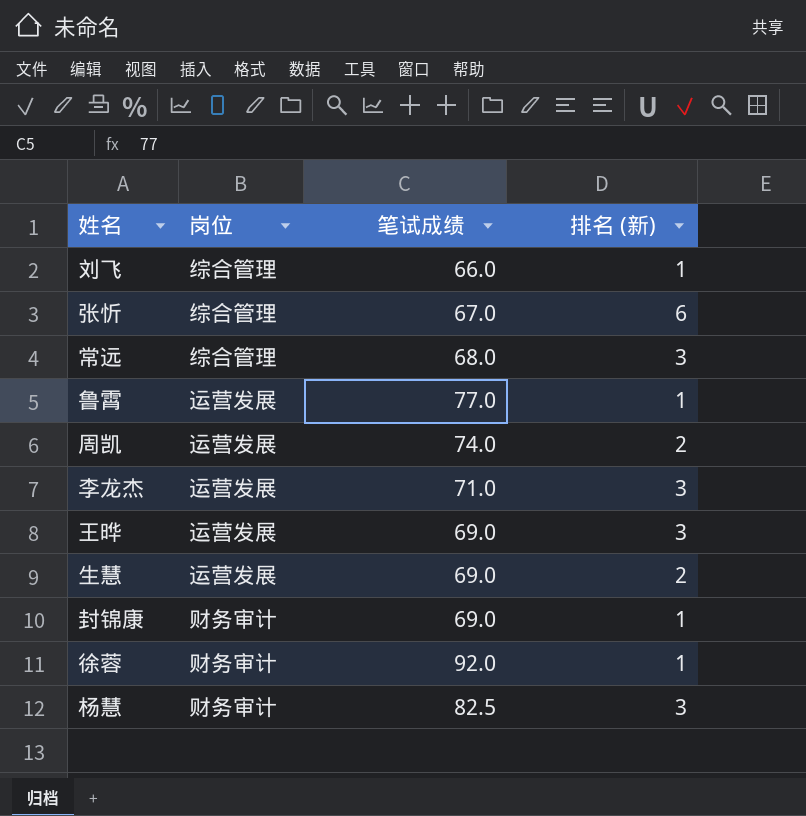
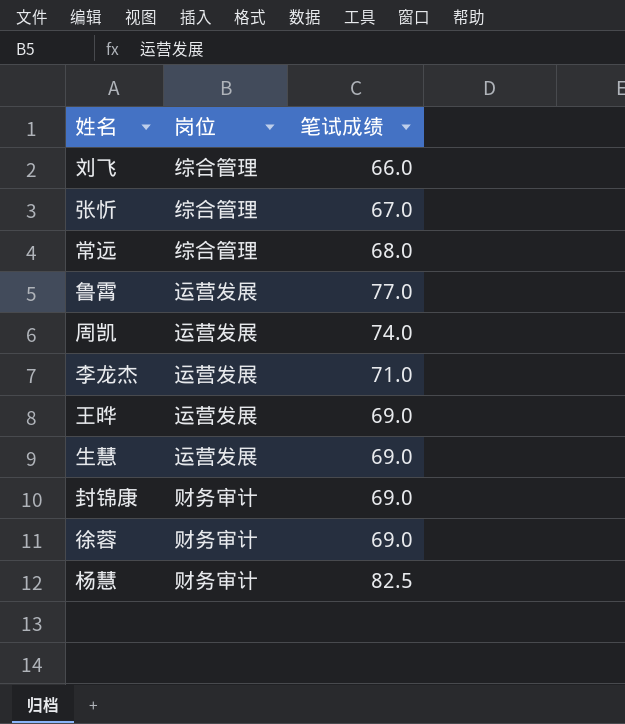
column 排名 (新) | position: 4 -> none
徐蓉 | 笔试成绩: 92.0 -> 69.0

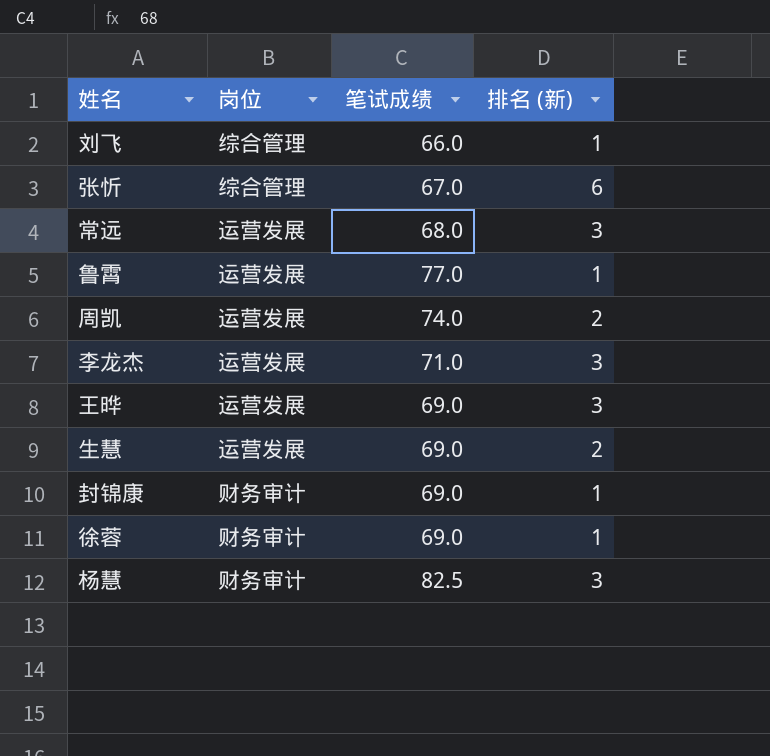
column 排名 (新) | position: none -> 4
常远 | 岗位: 综合管理 -> 运营发展

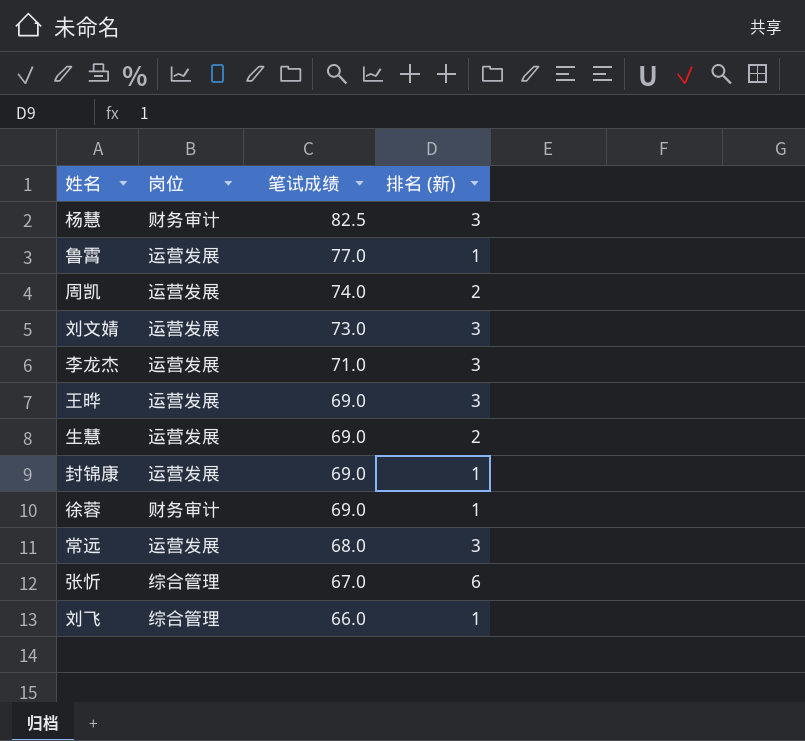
row order: none -> 笔试成绩 descending
row 刘文婧: none -> 运营发展 | 73.0 | 3
封锦康 | 岗位: 财务审计 -> 运营发展

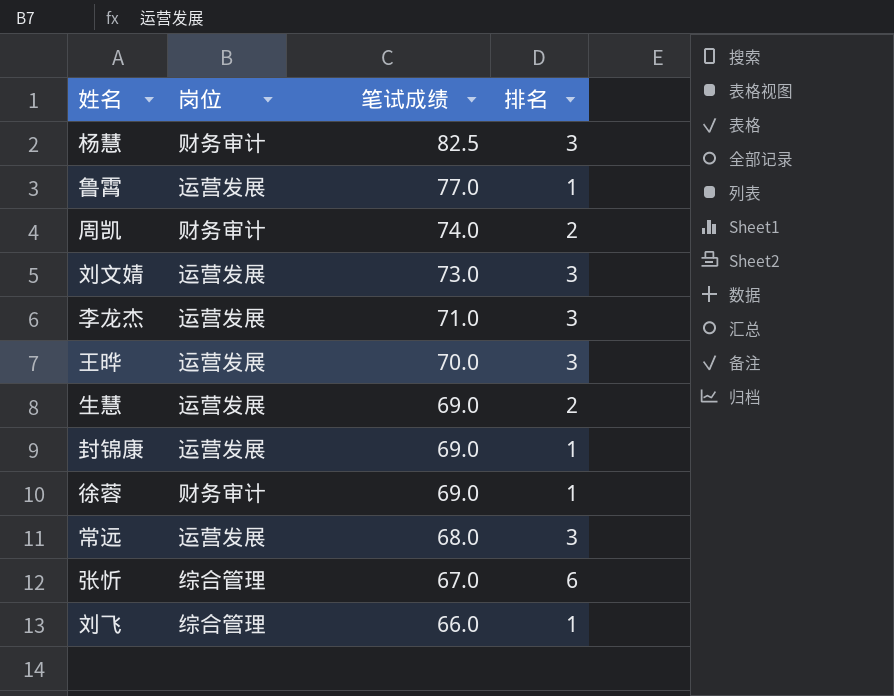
column name: 排名 (新) -> 排名
周凯 | 岗位: 运营发展 -> 财务审计
王晔 | 笔试成绩: 69.0 -> 70.0

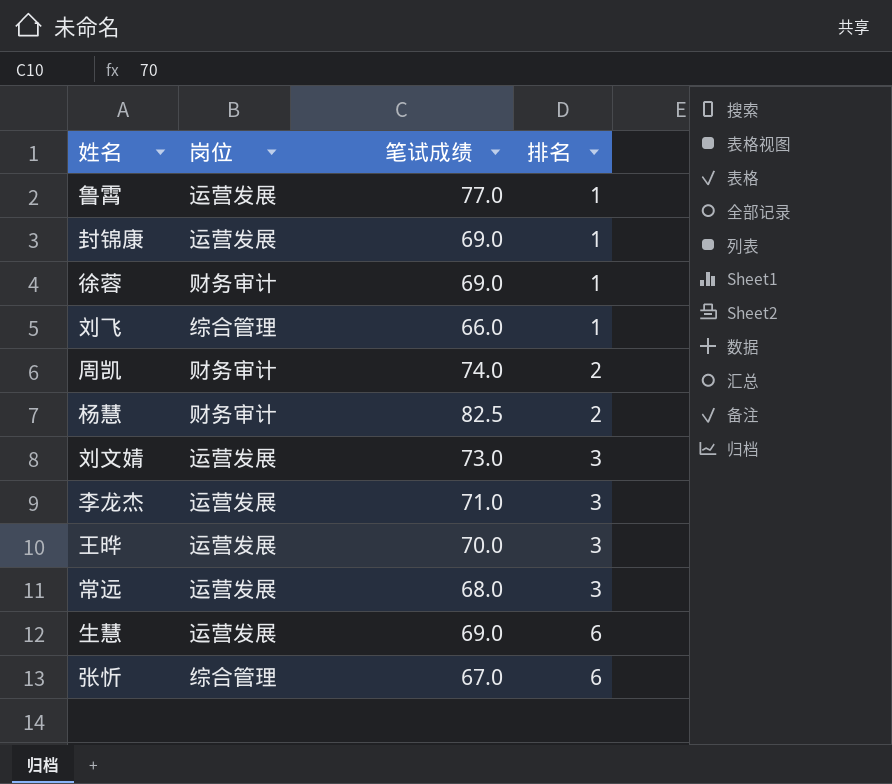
row order: 笔试成绩 descending -> 排名 ascending
杨慧 | 排名: 3 -> 2
生慧 | 排名: 2 -> 6

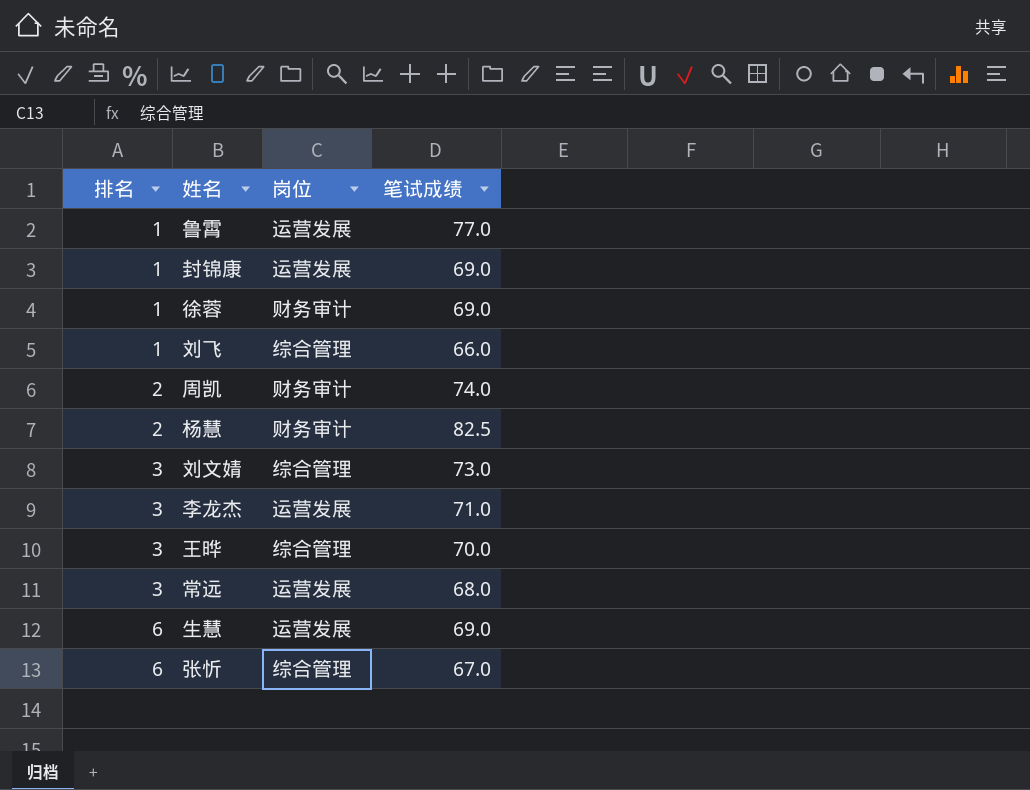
column 排名 | position: 4 -> 1
刘文婧 | 岗位: 运营发展 -> 综合管理
王晔 | 岗位: 运营发展 -> 综合管理

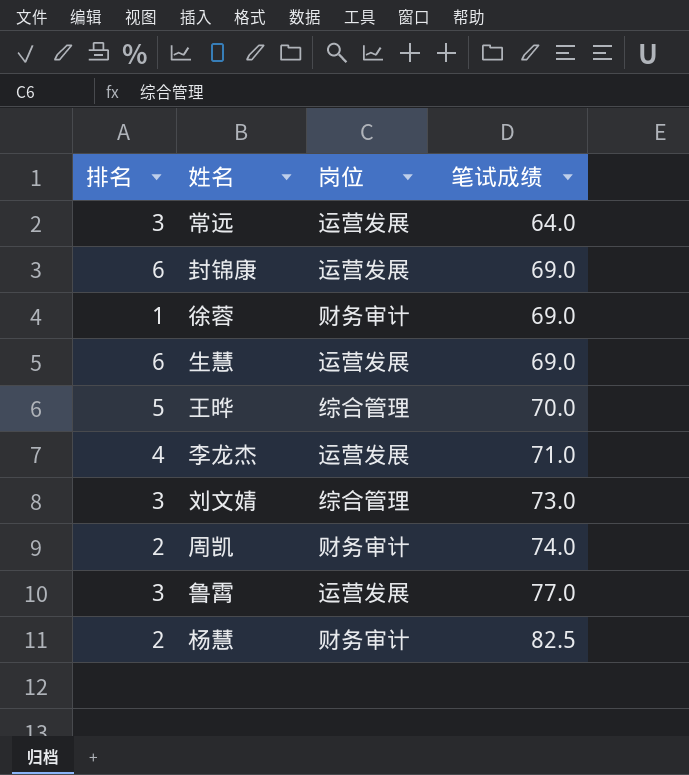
row order: 排名 ascending -> 笔试成绩 ascending
row 刘飞: 1 | 综合管理 | 66.0 -> none
row 张忻: 6 | 综合管理 | 67.0 -> none
常远 | 笔试成绩: 68.0 -> 64.0
封锦康 | 排名: 1 -> 6
王晔 | 排名: 3 -> 5
李龙杰 | 排名: 3 -> 4
鲁霄 | 排名: 1 -> 3

